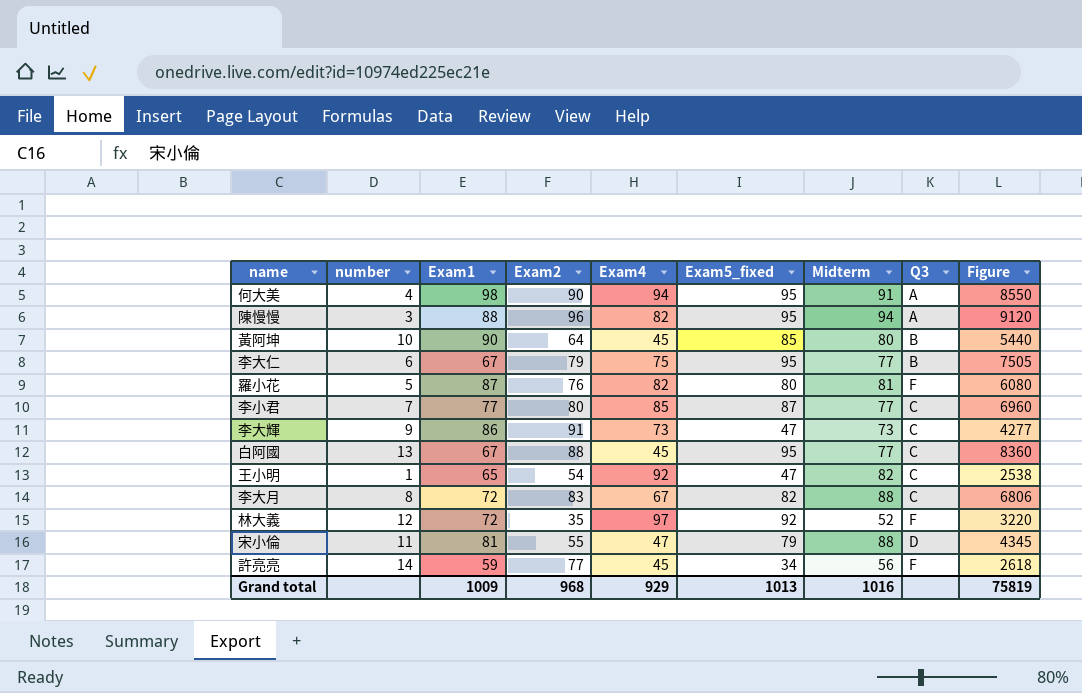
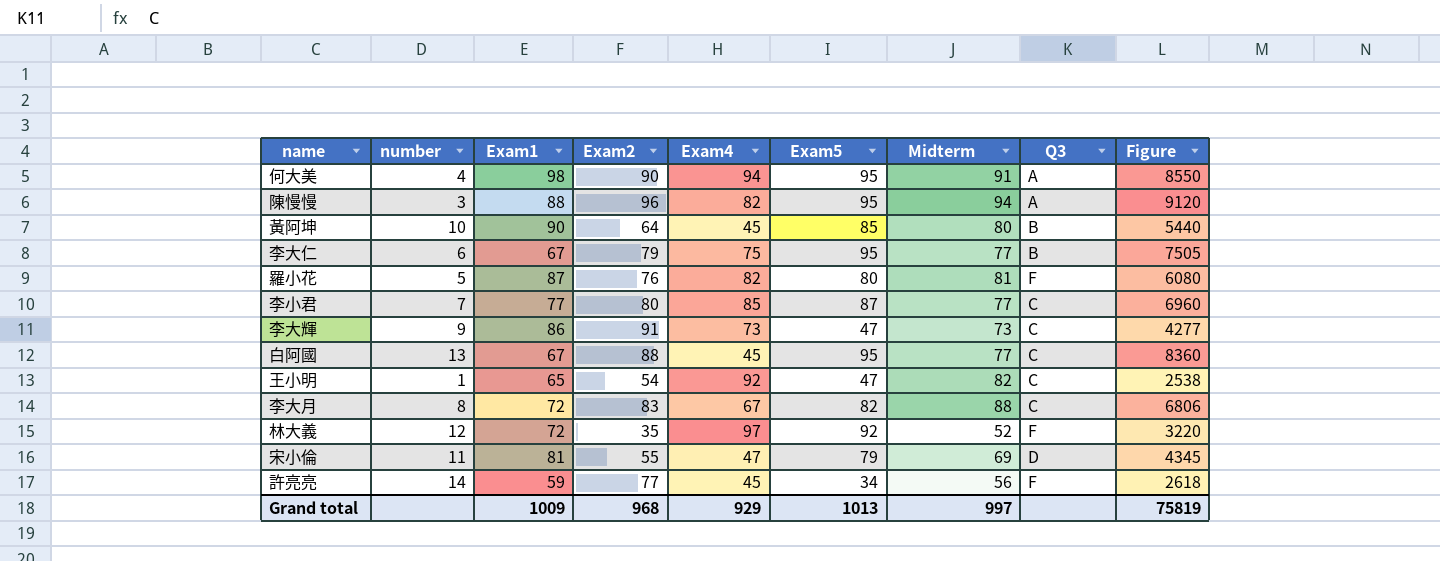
column name: Exam5_fixed -> Exam5
宋小倫 | Midterm: 88 -> 69
Grand total | Midterm: 1016 -> 997

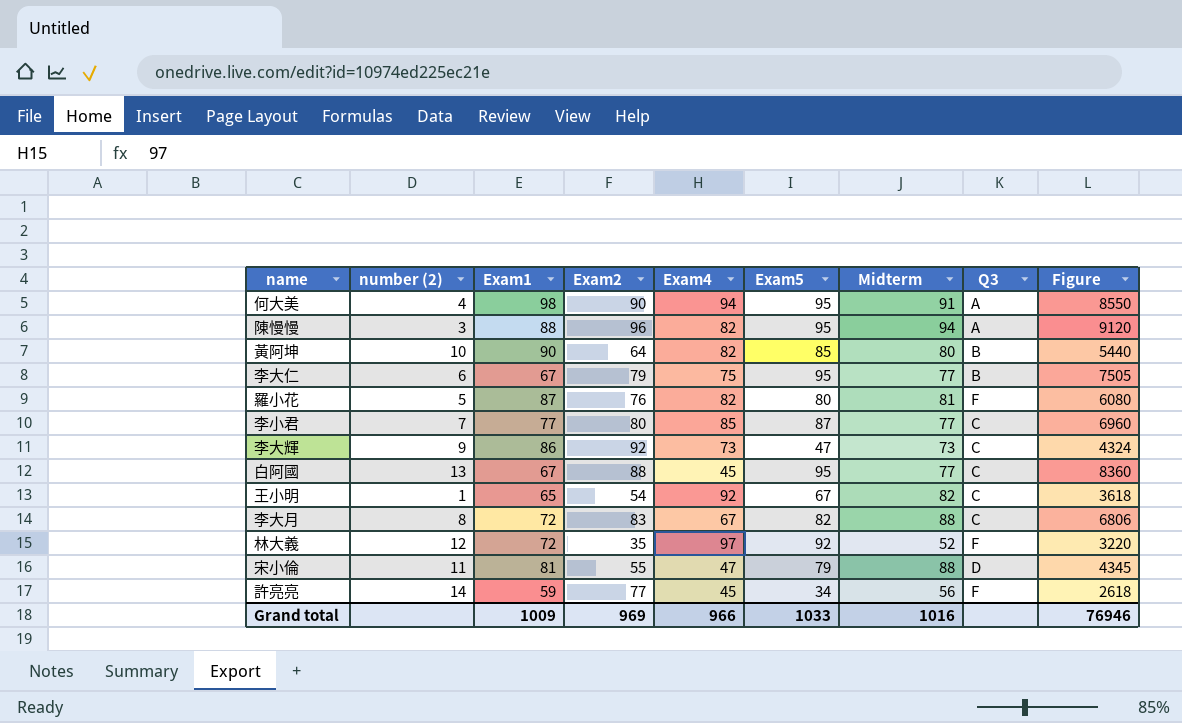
column name: number -> number (2)
黃阿坤 | Exam4: 45 -> 82
李大輝 | Exam2: 91 -> 92
李大輝 | Figure: 4277 -> 4324
王小明 | Exam5: 47 -> 67
王小明 | Figure: 2538 -> 3618
宋小倫 | Midterm: 69 -> 88
Grand total | Exam2: 968 -> 969
Grand total | Exam4: 929 -> 966
Grand total | Exam5: 1013 -> 1033
Grand total | Midterm: 997 -> 1016
Grand total | Figure: 75819 -> 76946

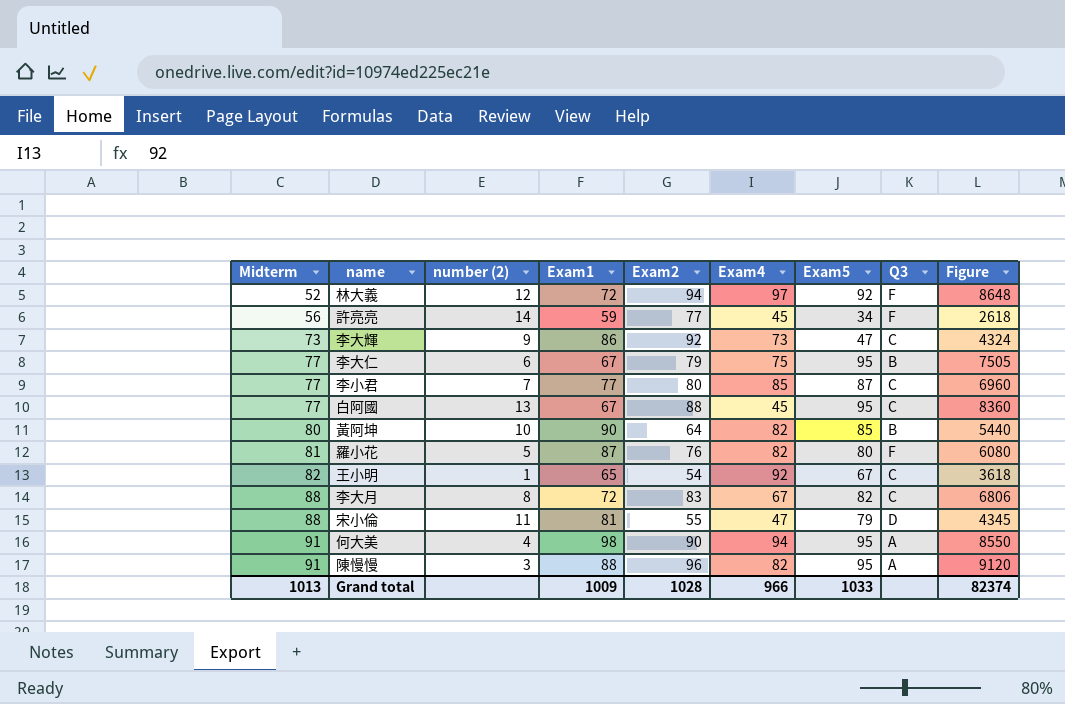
row order: none -> Midterm ascending
column Midterm | position: 7 -> 1
林大義 | Exam2: 35 -> 94
林大義 | Figure: 3220 -> 8648
陳慢慢 | Midterm: 94 -> 91
Grand total | Midterm: 1016 -> 1013
Grand total | Exam2: 969 -> 1028
Grand total | Figure: 76946 -> 82374

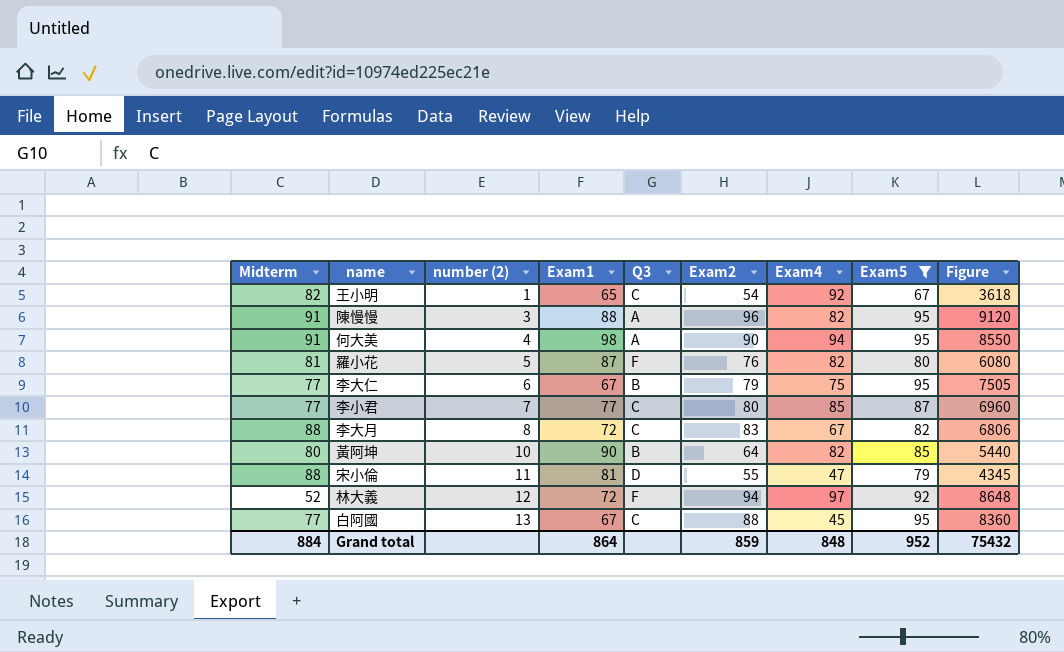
filter: none -> Exam5 >= 67
row order: Midterm ascending -> number (2) ascending
column Q3 | position: 8 -> 5
Grand total | Midterm: 1013 -> 884
Grand total | Exam1: 1009 -> 864
Grand total | Exam2: 1028 -> 859
Grand total | Exam4: 966 -> 848
Grand total | Exam5: 1033 -> 952
Grand total | Figure: 82374 -> 75432

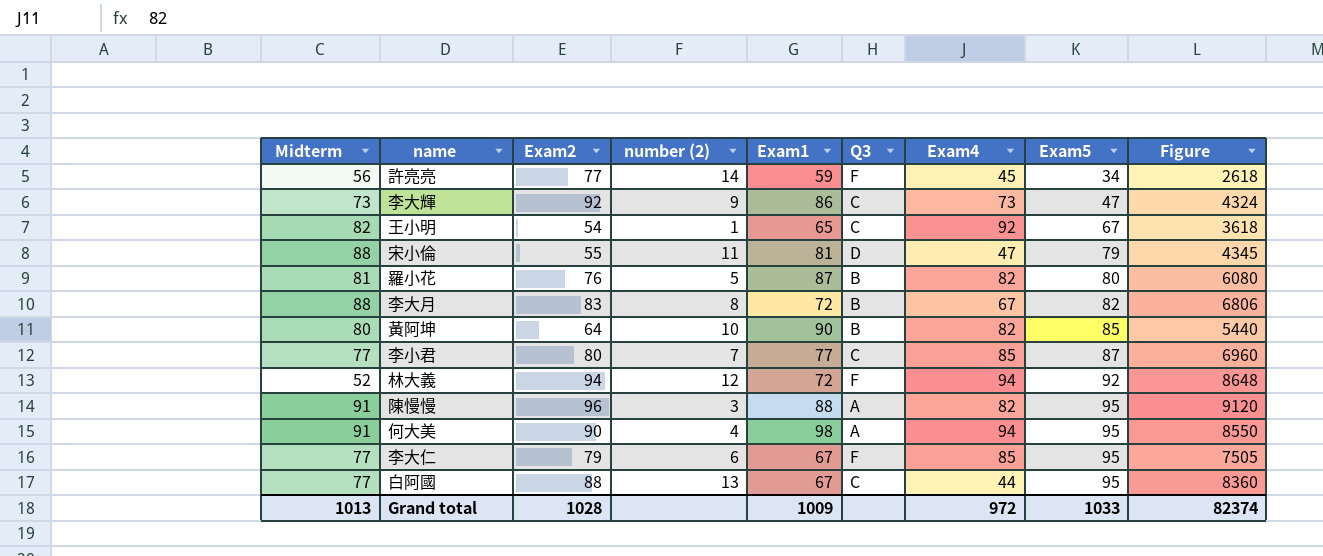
filter: Exam5 >= 67 -> none
row order: number (2) ascending -> Exam5 ascending
column Exam2 | position: 6 -> 3
羅小花 | Q3: F -> B
李大月 | Q3: C -> B
林大義 | Exam4: 97 -> 94
李大仁 | Q3: B -> F
李大仁 | Exam4: 75 -> 85
白阿國 | Exam4: 45 -> 44
Grand total | Midterm: 884 -> 1013
Grand total | Exam2: 859 -> 1028
Grand total | Exam1: 864 -> 1009
Grand total | Exam4: 848 -> 972
Grand total | Exam5: 952 -> 1033
Grand total | Figure: 75432 -> 82374

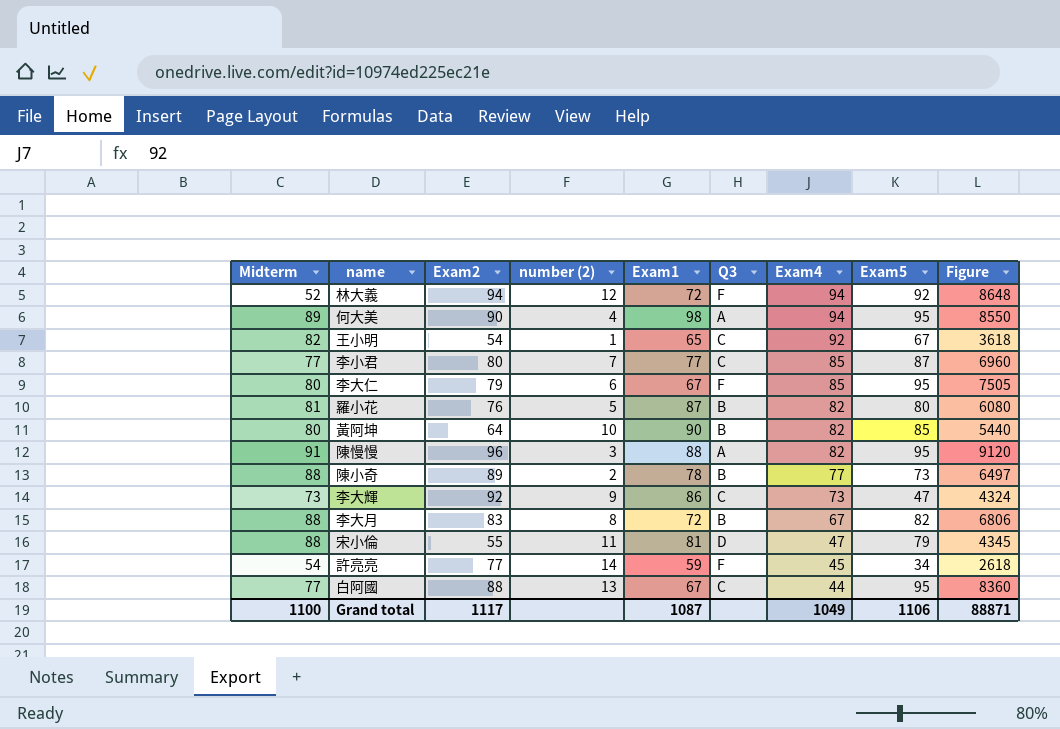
row order: Exam5 ascending -> Exam4 descending
何大美 | Midterm: 91 -> 89
李大仁 | Midterm: 77 -> 80
row 陳小奇: none -> 88 | 89 | 2 | 78 | B | 77 | 73 | 6497
許亮亮 | Midterm: 56 -> 54
Grand total | Midterm: 1013 -> 1100
Grand total | Exam2: 1028 -> 1117
Grand total | Exam1: 1009 -> 1087
Grand total | Exam4: 972 -> 1049
Grand total | Exam5: 1033 -> 1106
Grand total | Figure: 82374 -> 88871

